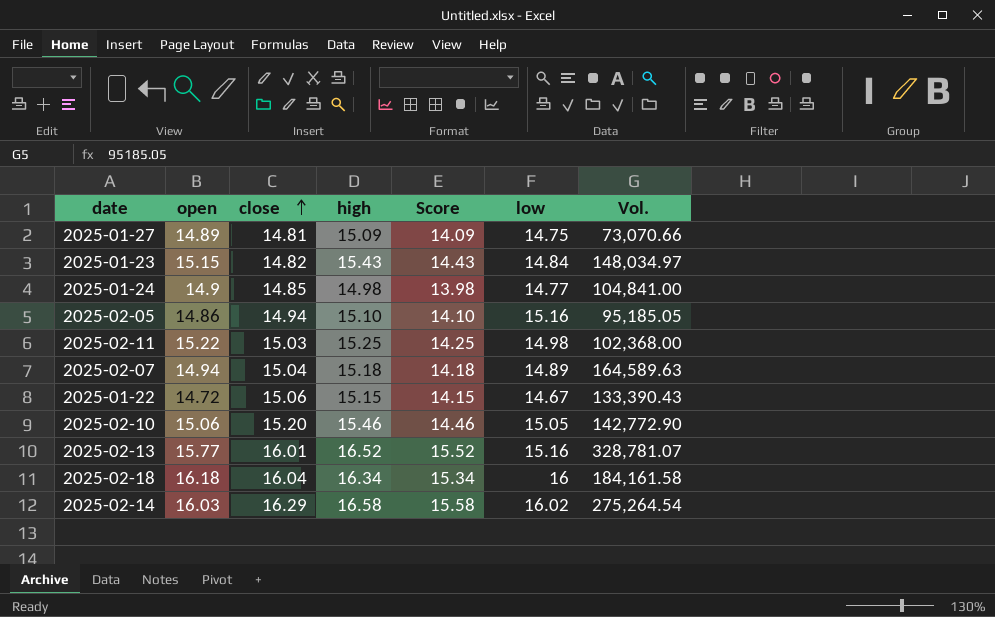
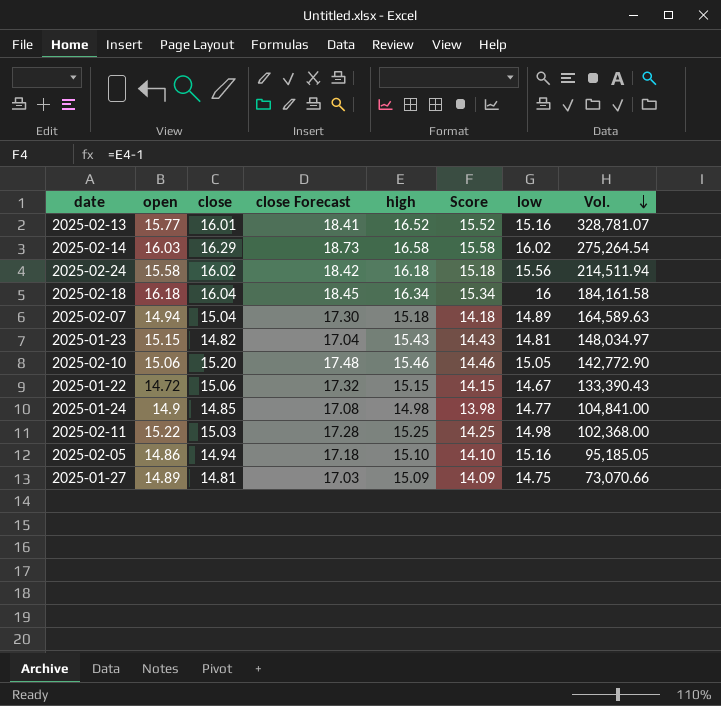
row order: close ascending -> Vol. descending
column close Forecast | formula: none -> [close] * 1.15
row 2025-02-24: none -> 15.58 | 16.02 | 18.42 | 16.18 | 15.18 | 15.56 | 214,511.94
2025-01-23 | low: 14.84 -> 14.81

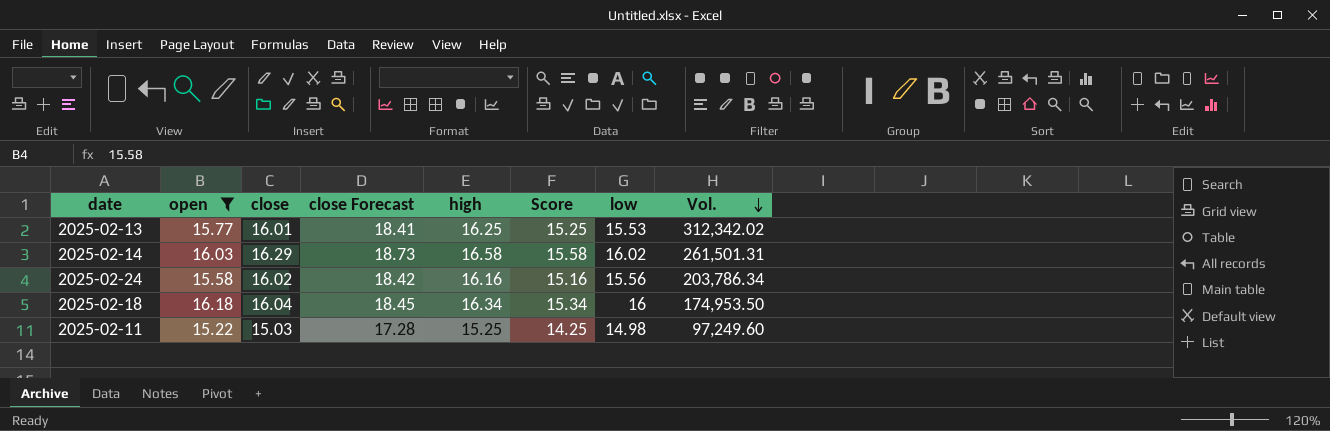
filter: none -> open >= 15.22
2025-02-13 | high: 16.52 -> 16.25
2025-02-13 | Score: 15.52 -> 15.25
2025-02-13 | low: 15.16 -> 15.53
2025-02-13 | Vol.: 328,781.07 -> 312,342.02
2025-02-14 | Vol.: 275,264.54 -> 261,501.31
2025-02-24 | high: 16.18 -> 16.16
2025-02-24 | Score: 15.18 -> 15.16
2025-02-24 | Vol.: 214,511.94 -> 203,786.34
2025-02-18 | Vol.: 184,161.58 -> 174,953.50
2025-02-11 | Vol.: 102,368.00 -> 97,249.60

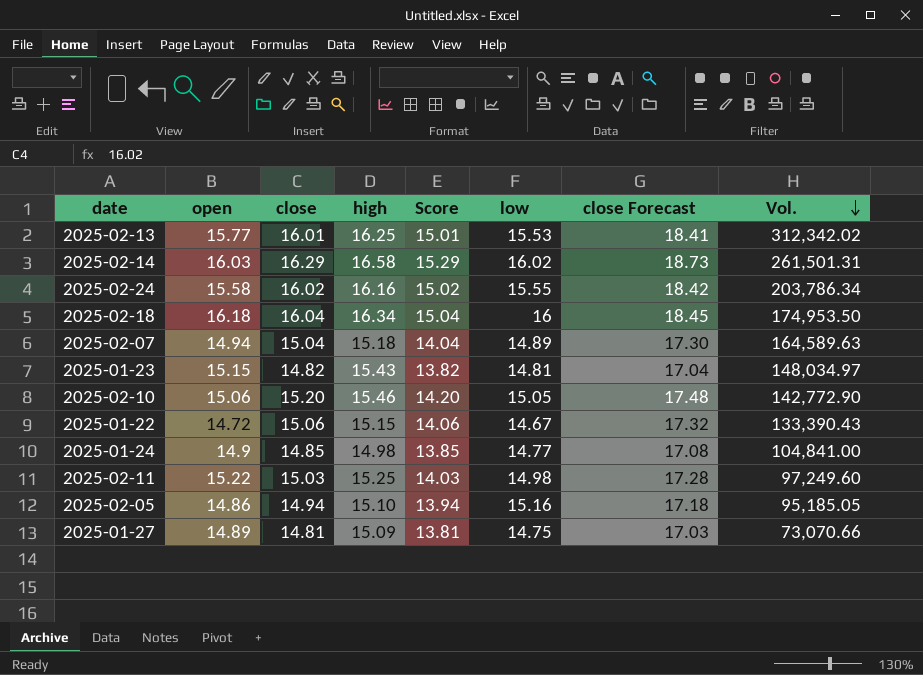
filter: open >= 15.22 -> none
column Score | formula: [high] - 1 -> [close] - 1
column close Forecast | position: 4 -> 7
2025-02-24 | low: 15.56 -> 15.55

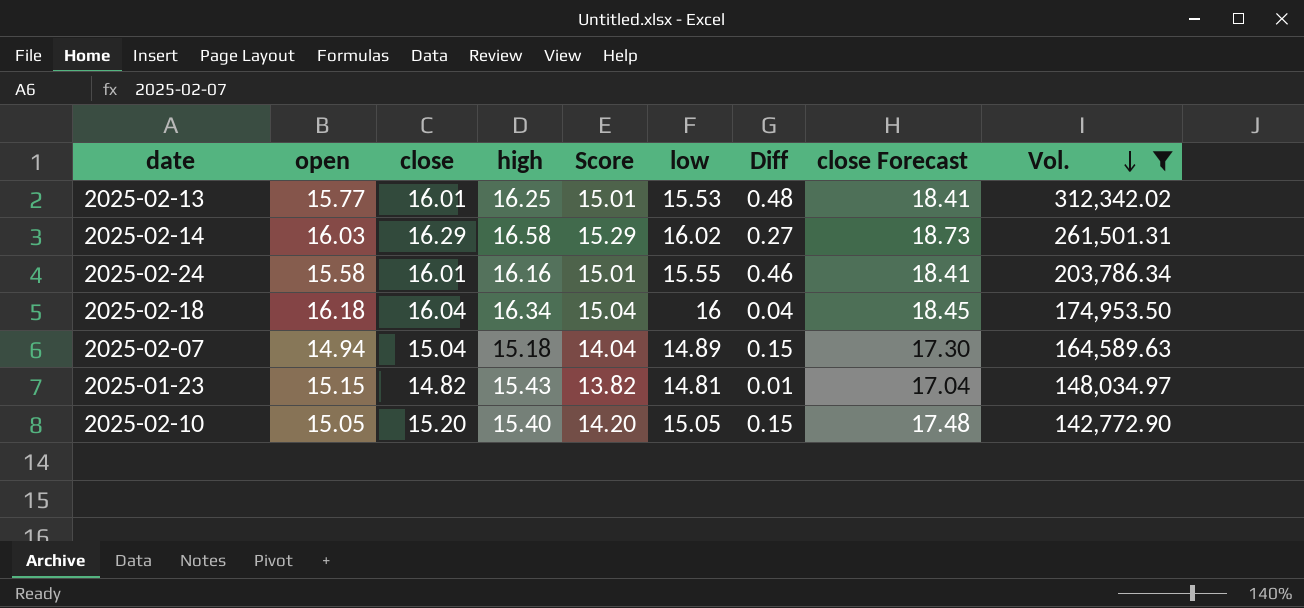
filter: none -> Vol. >= 142,772.90
column Diff | formula: none -> [close] - [low]
2025-02-24 | close: 16.02 -> 16.01
2025-02-24 | Score: 15.02 -> 15.01
2025-02-24 | close Forecast: 18.42 -> 18.41
2025-02-10 | open: 15.06 -> 15.05
2025-02-10 | high: 15.46 -> 15.40

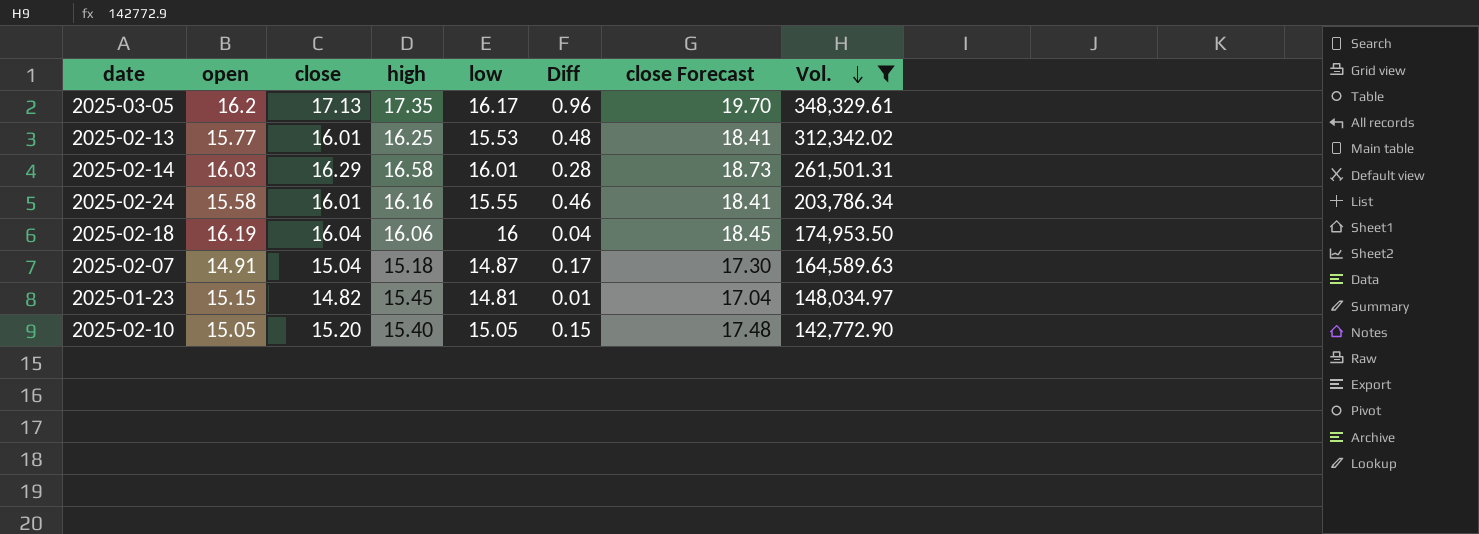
column Score | formula: [close] - 1 -> none
row 2025-03-05: none -> 16.2 | 17.13 | 17.35 | 16.17 | 0.96 | 19.70 | 348,329.61
2025-02-14 | low: 16.02 -> 16.01
2025-02-14 | Diff: 0.27 -> 0.28
2025-02-18 | open: 16.18 -> 16.19
2025-02-18 | high: 16.34 -> 16.06
2025-02-07 | open: 14.94 -> 14.91
2025-02-07 | low: 14.89 -> 14.87
2025-02-07 | Diff: 0.15 -> 0.17
2025-01-23 | high: 15.43 -> 15.45

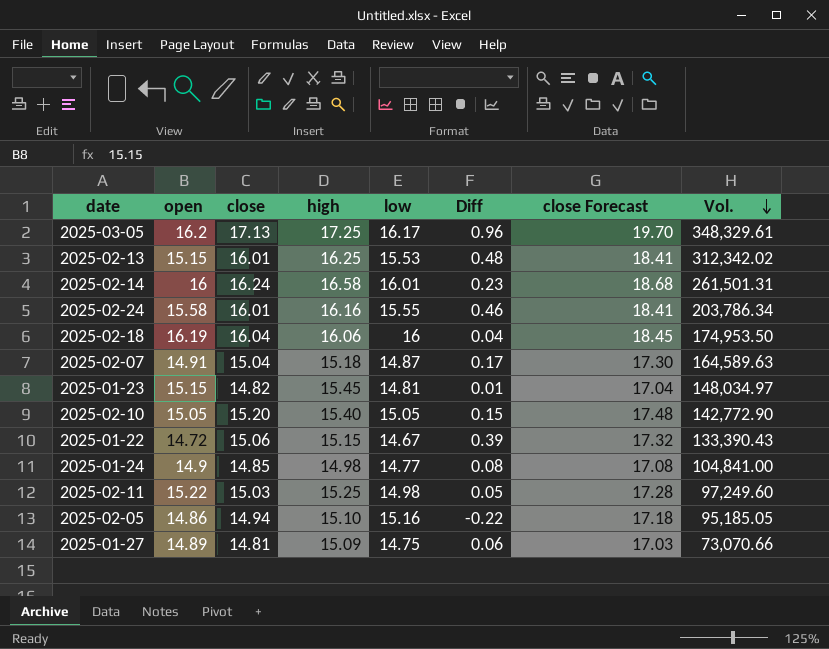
filter: Vol. >= 142,772.90 -> none
2025-03-05 | high: 17.35 -> 17.25
2025-02-13 | open: 15.77 -> 15.15
2025-02-14 | open: 16.03 -> 16
2025-02-14 | close: 16.29 -> 16.24
2025-02-14 | Diff: 0.28 -> 0.23
2025-02-14 | close Forecast: 18.73 -> 18.68

